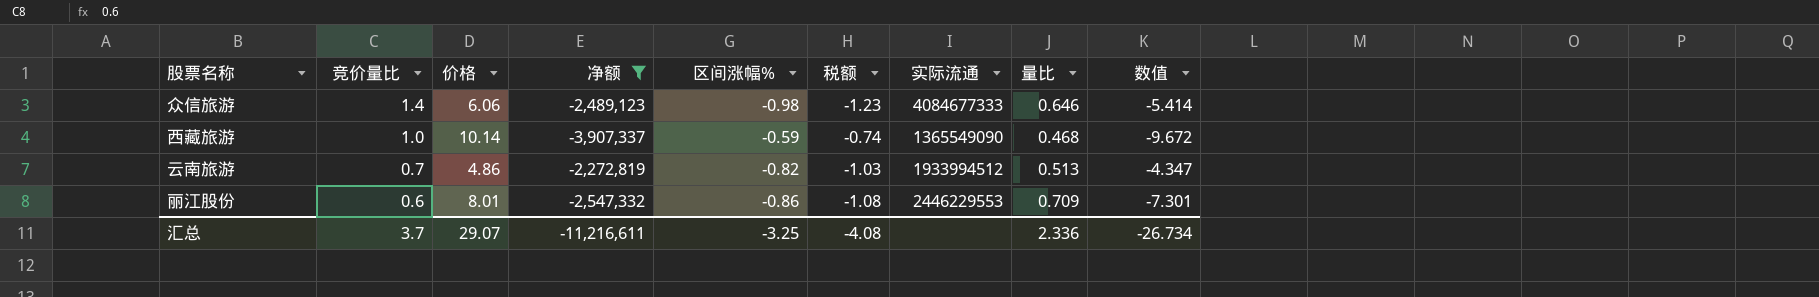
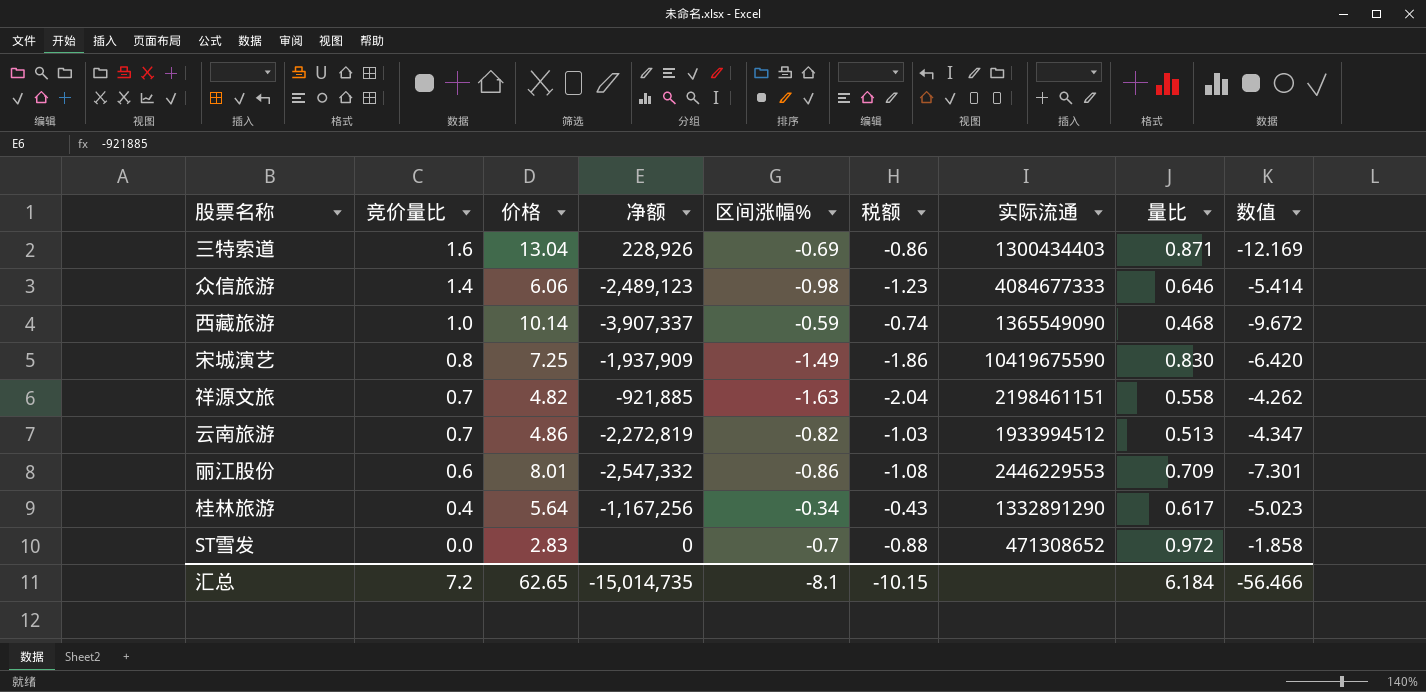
filter: 净额 <= -2,272,819 -> none
汇总 | 竞价量比: 3.7 -> 7.2
汇总 | 价格: 29.07 -> 62.65
汇总 | 净额: -11,216,611 -> -15,014,735
汇总 | 区间涨幅%: -3.25 -> -8.1
汇总 | 税额: -4.08 -> -10.15
汇总 | 量比: 2.336 -> 6.184
汇总 | 数值: -26.734 -> -56.466

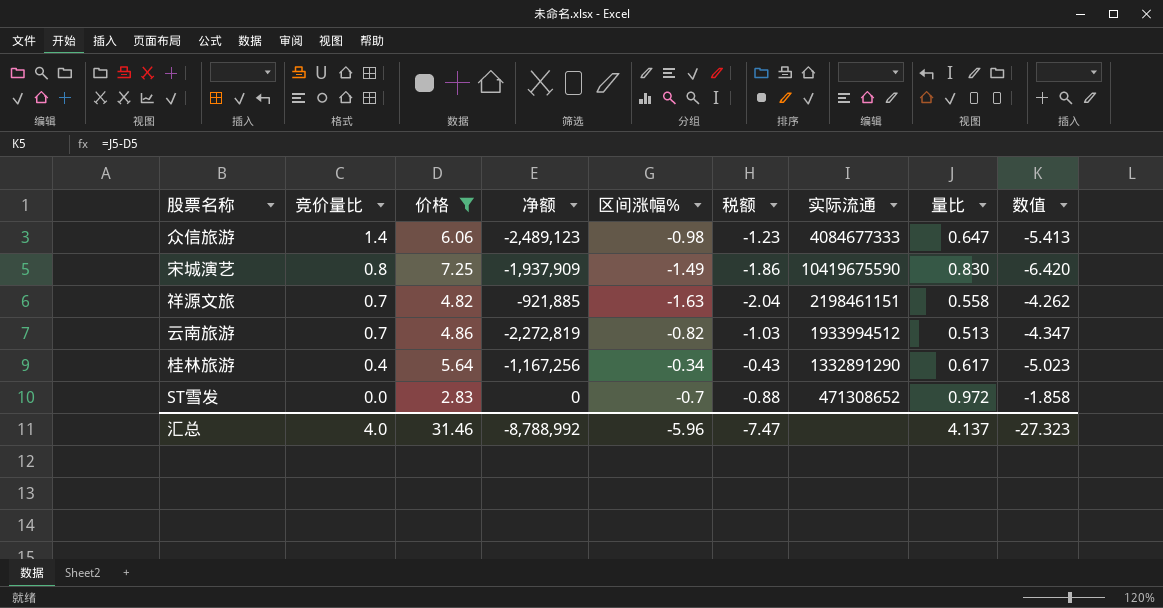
filter: none -> 价格 <= 7.25
众信旅游 | 量比: 0.646 -> 0.647
众信旅游 | 数值: -5.414 -> -5.413
汇总 | 竞价量比: 7.2 -> 4.0
汇总 | 价格: 62.65 -> 31.46
汇总 | 净额: -15,014,735 -> -8,788,992
汇总 | 区间涨幅%: -8.1 -> -5.96
汇总 | 税额: -10.15 -> -7.47
汇总 | 量比: 6.184 -> 4.137
汇总 | 数值: -56.466 -> -27.323

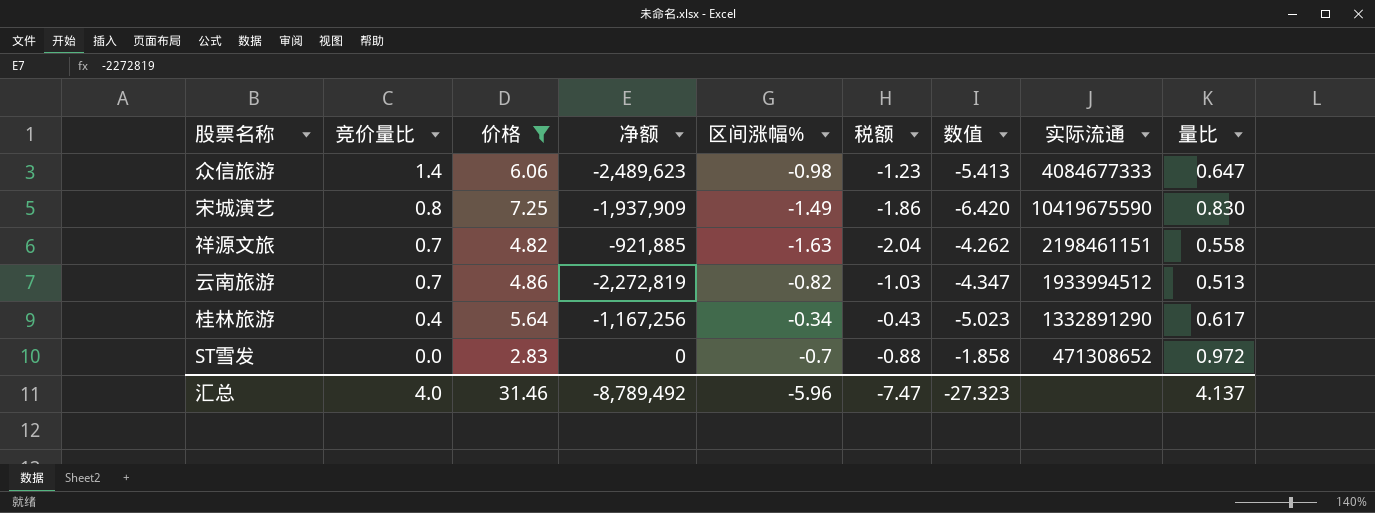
column 数值 | position: 9 -> 7
众信旅游 | 净额: -2,489,123 -> -2,489,623
汇总 | 净额: -8,788,992 -> -8,789,492

